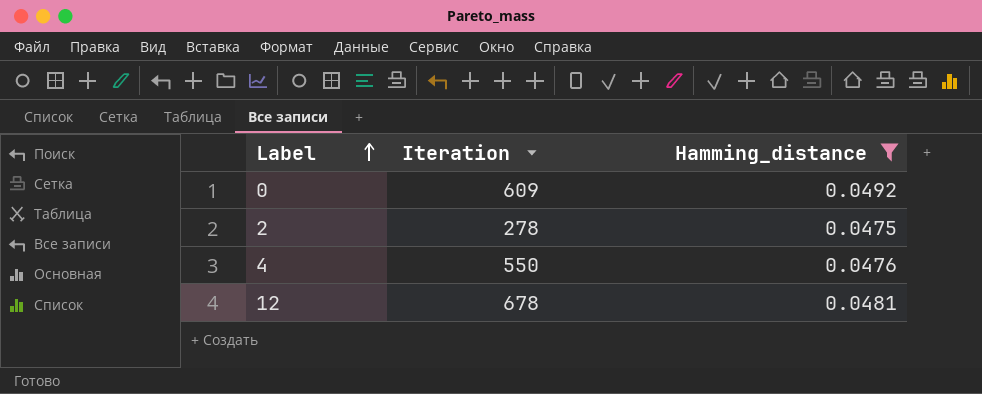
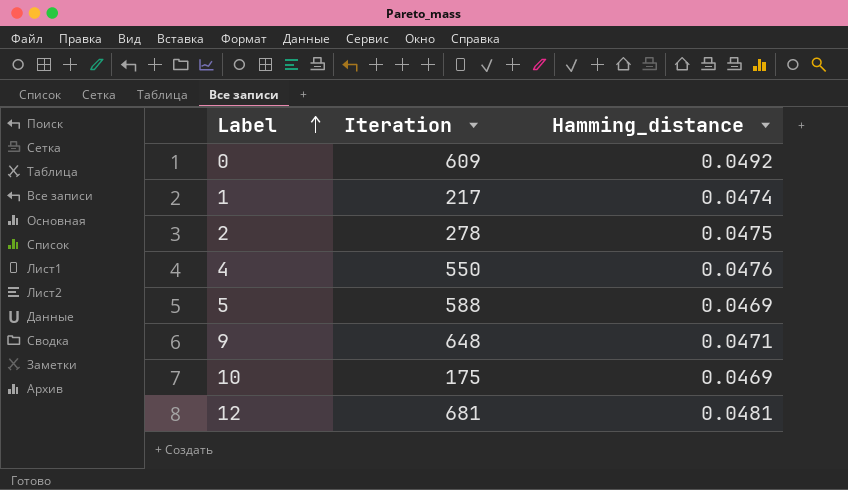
filter: Hamming_distance >= 0.0475 -> none
12 | Iteration: 678 -> 681

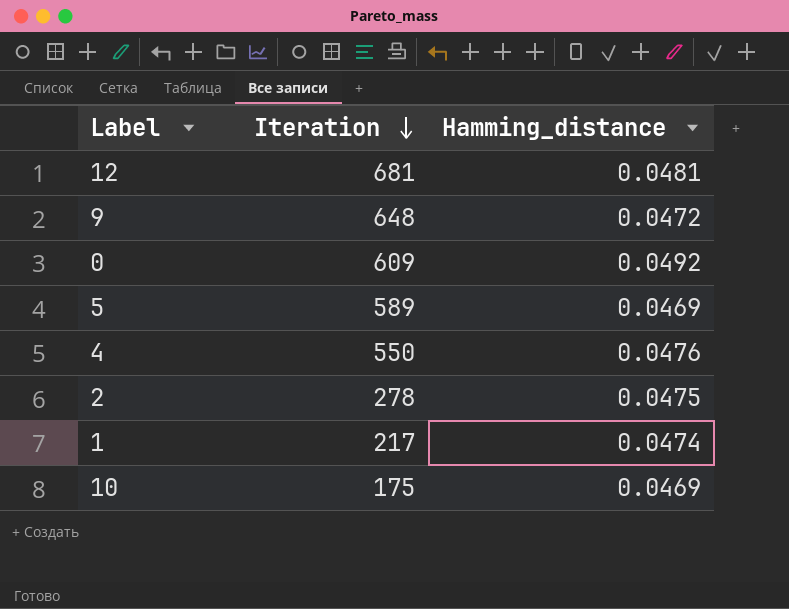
row order: Label ascending -> Iteration descending
9 | Hamming_distance: 0.0471 -> 0.0472
5 | Iteration: 588 -> 589

